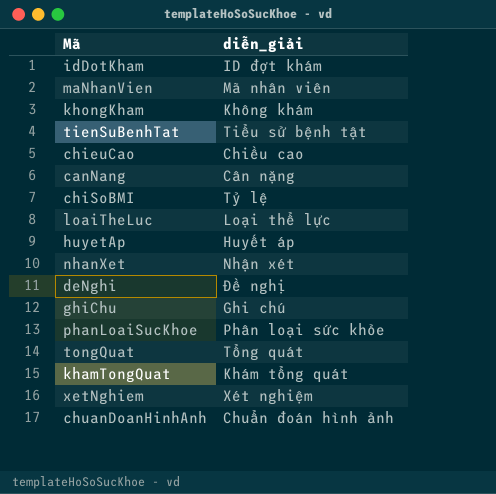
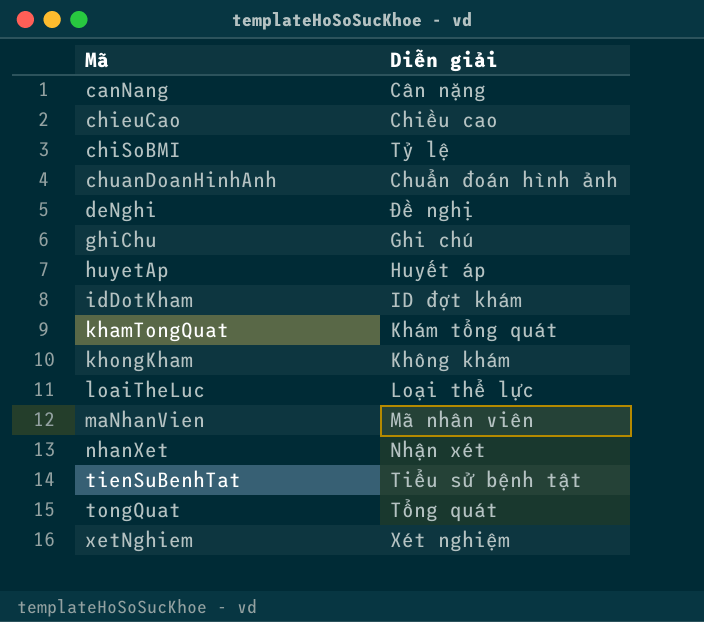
row order: none -> Mã ascending
column name: diễn_giải -> Diễn giải
row phanLoaiSucKhoe: Phân loại sức khỏe -> none

